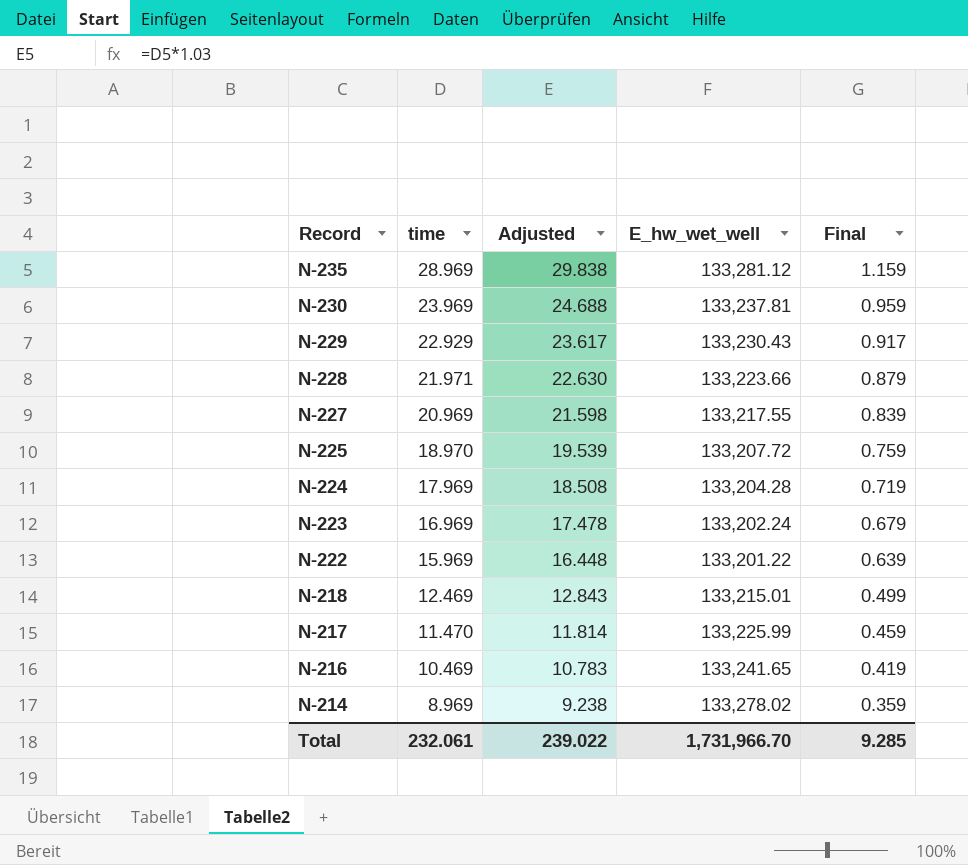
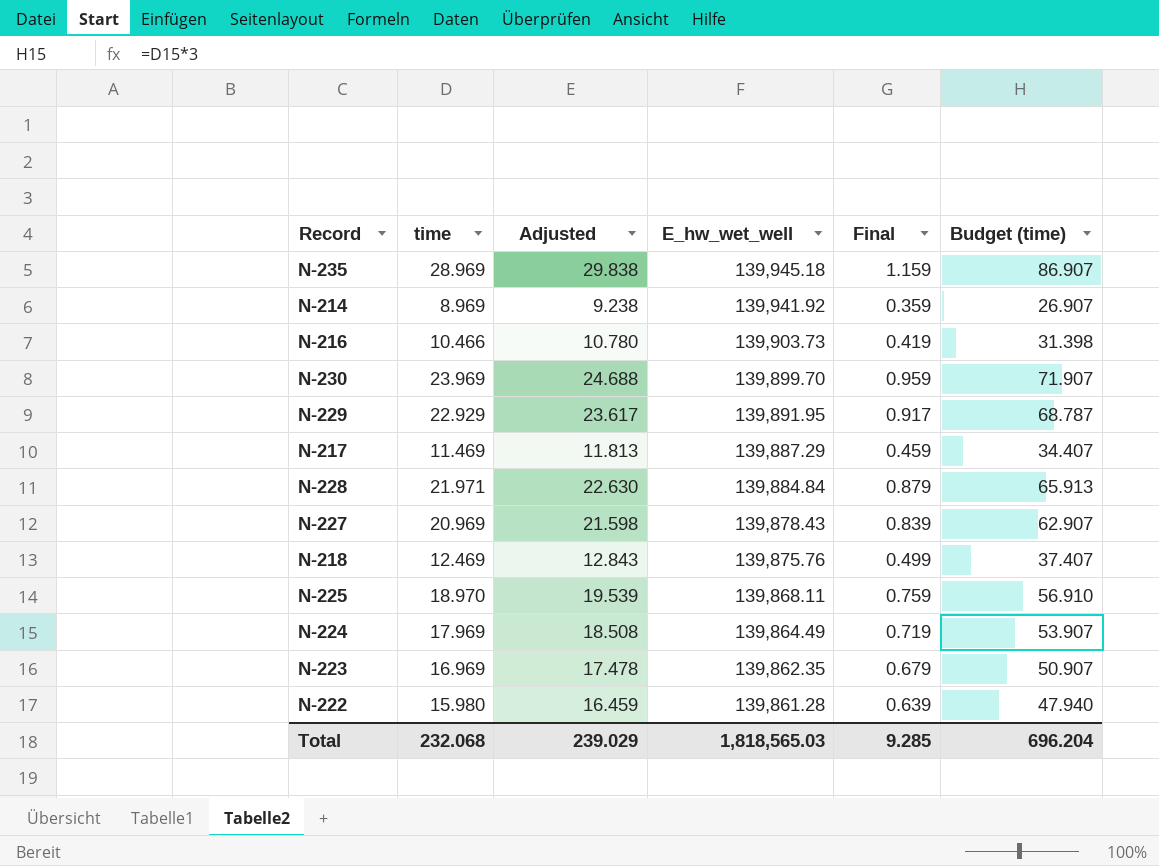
row order: Record descending -> E_hw_wet_well descending
column Budget (time) | formula: none -> [time] * 3
N-235 | E_hw_wet_well: 133,281.12 -> 139,945.18
N-214 | E_hw_wet_well: 133,278.02 -> 139,941.92
N-216 | time: 10.469 -> 10.466
N-216 | Adjusted: 10.783 -> 10.780
N-216 | E_hw_wet_well: 133,241.65 -> 139,903.73
N-230 | E_hw_wet_well: 133,237.81 -> 139,899.70
N-229 | E_hw_wet_well: 133,230.43 -> 139,891.95
N-217 | time: 11.470 -> 11.469
N-217 | Adjusted: 11.814 -> 11.813
N-217 | E_hw_wet_well: 133,225.99 -> 139,887.29
N-228 | E_hw_wet_well: 133,223.66 -> 139,884.84
N-227 | E_hw_wet_well: 133,217.55 -> 139,878.43
N-218 | E_hw_wet_well: 133,215.01 -> 139,875.76
N-225 | E_hw_wet_well: 133,207.72 -> 139,868.11
N-224 | E_hw_wet_well: 133,204.28 -> 139,864.49
N-223 | E_hw_wet_well: 133,202.24 -> 139,862.35
N-222 | time: 15.969 -> 15.980
N-222 | Adjusted: 16.448 -> 16.459
N-222 | E_hw_wet_well: 133,201.22 -> 139,861.28
Total | time: 232.061 -> 232.068
Total | Adjusted: 239.022 -> 239.029
Total | E_hw_wet_well: 1,731,966.70 -> 1,818,565.03

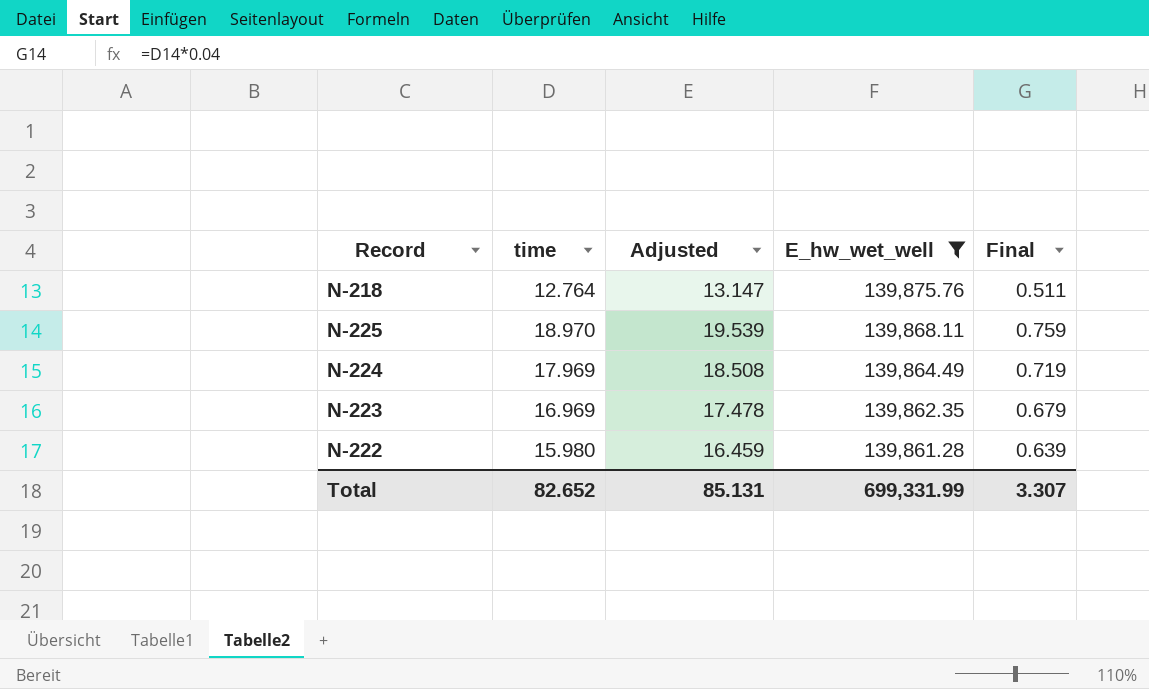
filter: none -> E_hw_wet_well <= 139,875.76
column Budget (time) | formula: [time] * 3 -> none
N-218 | time: 12.469 -> 12.764
N-218 | Adjusted: 12.843 -> 13.147
N-218 | Final: 0.499 -> 0.511
Total | time: 232.068 -> 82.652
Total | Adjusted: 239.029 -> 85.131
Total | E_hw_wet_well: 1,818,565.03 -> 699,331.99
Total | Final: 9.285 -> 3.307

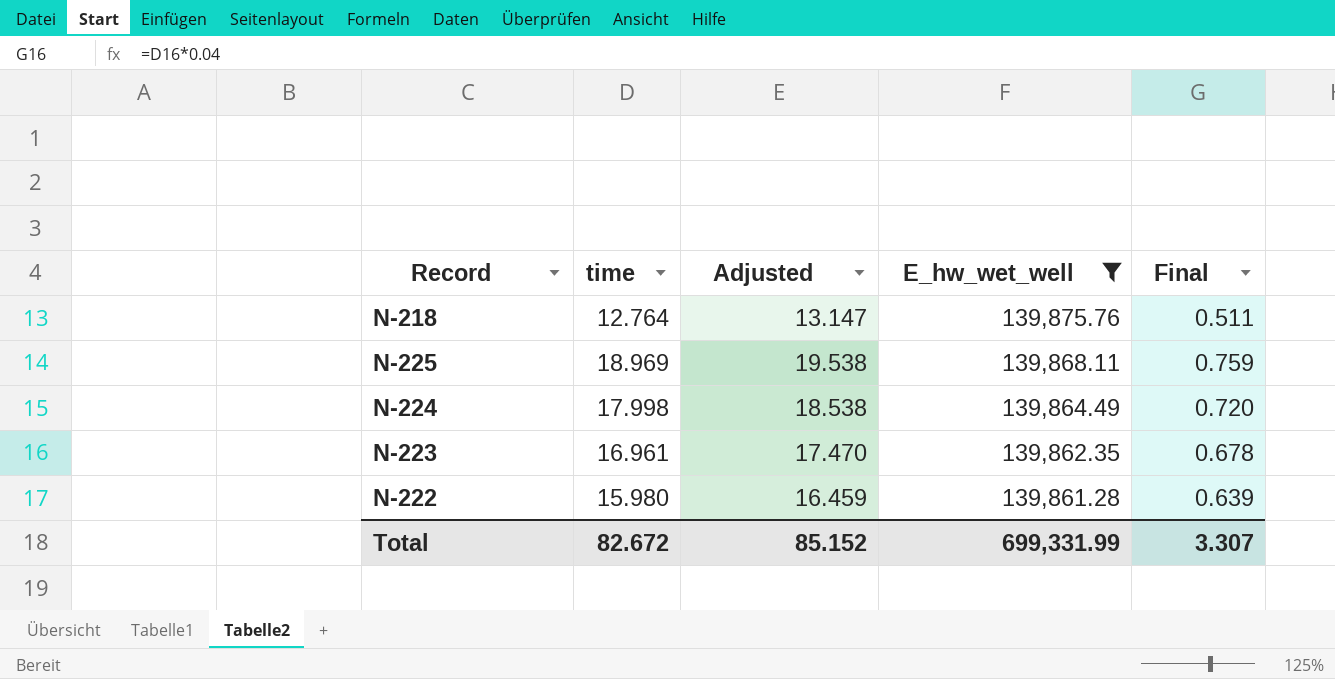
N-225 | time: 18.970 -> 18.969
N-225 | Adjusted: 19.539 -> 19.538
N-224 | time: 17.969 -> 17.998
N-224 | Adjusted: 18.508 -> 18.538
N-224 | Final: 0.719 -> 0.720
N-223 | time: 16.969 -> 16.961
N-223 | Adjusted: 17.478 -> 17.470
N-223 | Final: 0.679 -> 0.678
Total | time: 82.652 -> 82.672
Total | Adjusted: 85.131 -> 85.152

